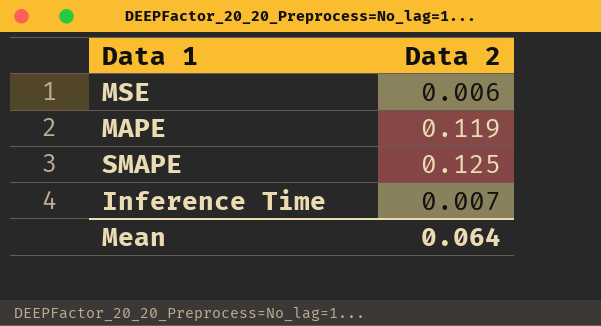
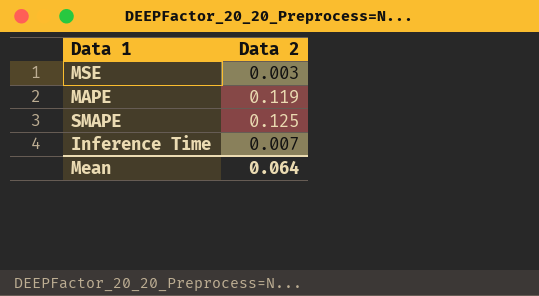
MSE | Data 2: 0.006 -> 0.003

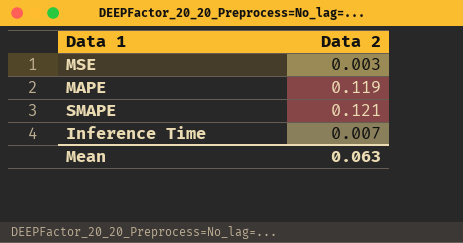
SMAPE | Data 2: 0.125 -> 0.121
Mean | Data 2: 0.064 -> 0.063

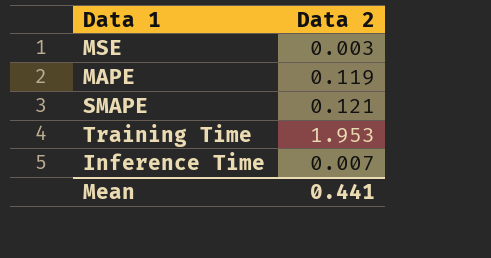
row Training Time: none -> 1.953
Mean | Data 2: 0.063 -> 0.441

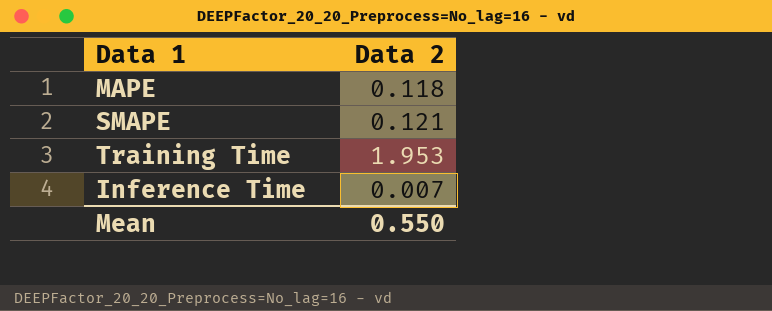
row MSE: 0.003 -> none
MAPE | Data 2: 0.119 -> 0.118
Mean | Data 2: 0.441 -> 0.550

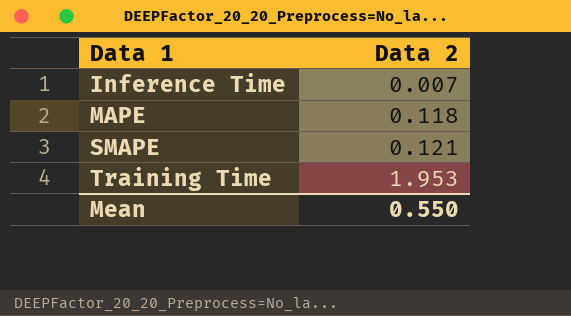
row order: none -> Data 1 ascending

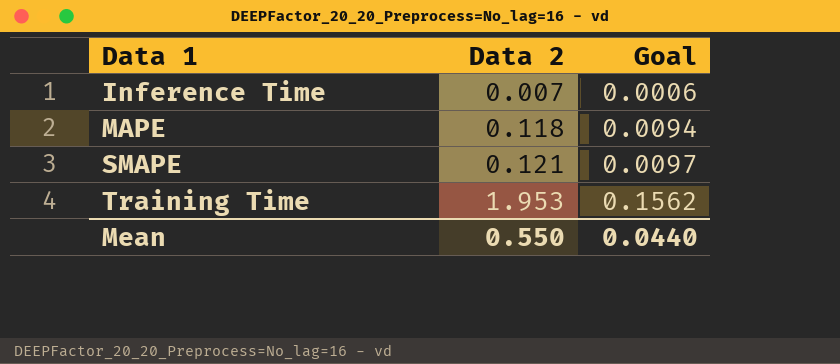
column Goal | formula: none -> [Data 2] * 0.08

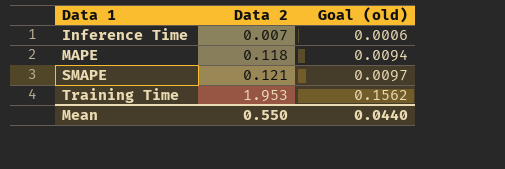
column name: Goal -> Goal (old)

